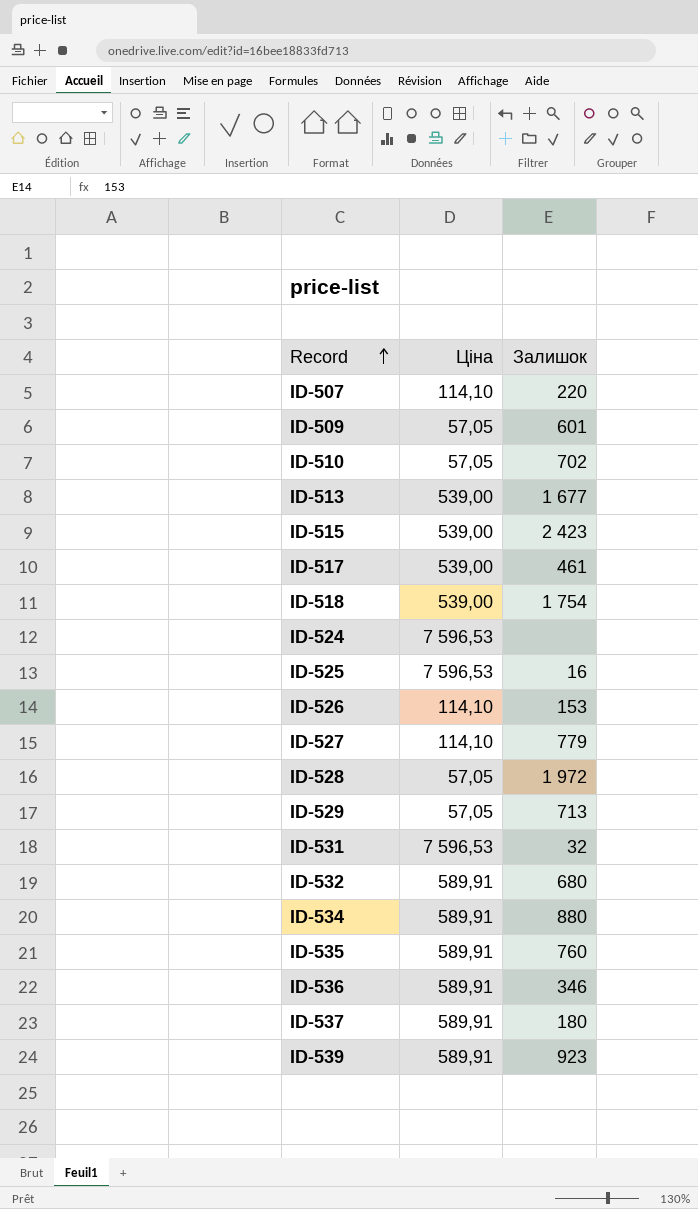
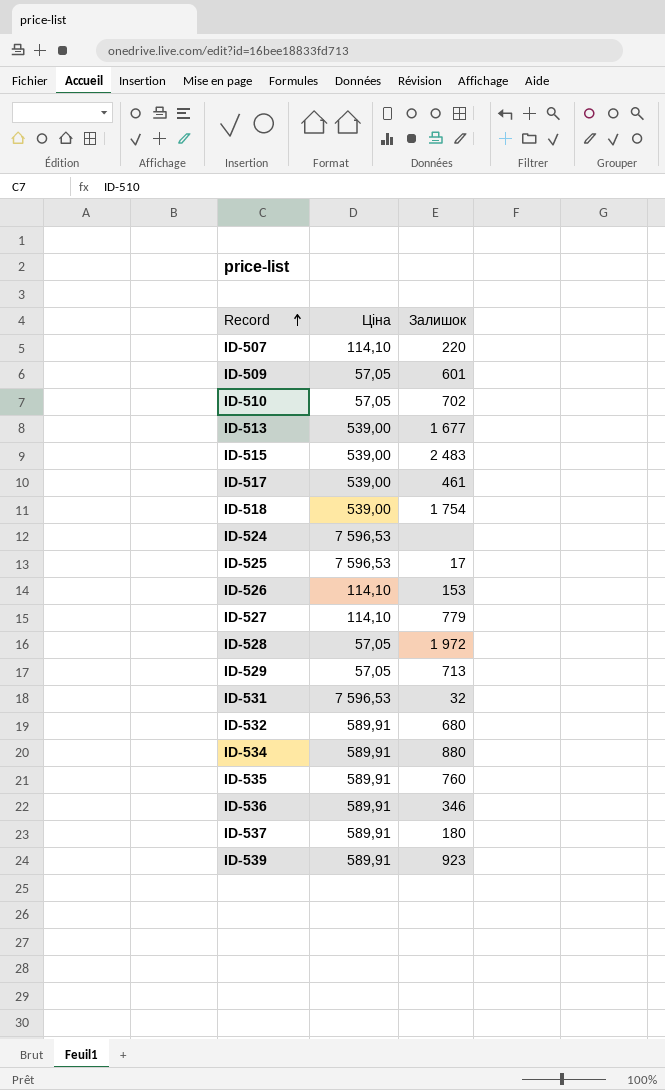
ID-515 | Залишок: 2 423 -> 2 483
ID-525 | Залишок: 16 -> 17

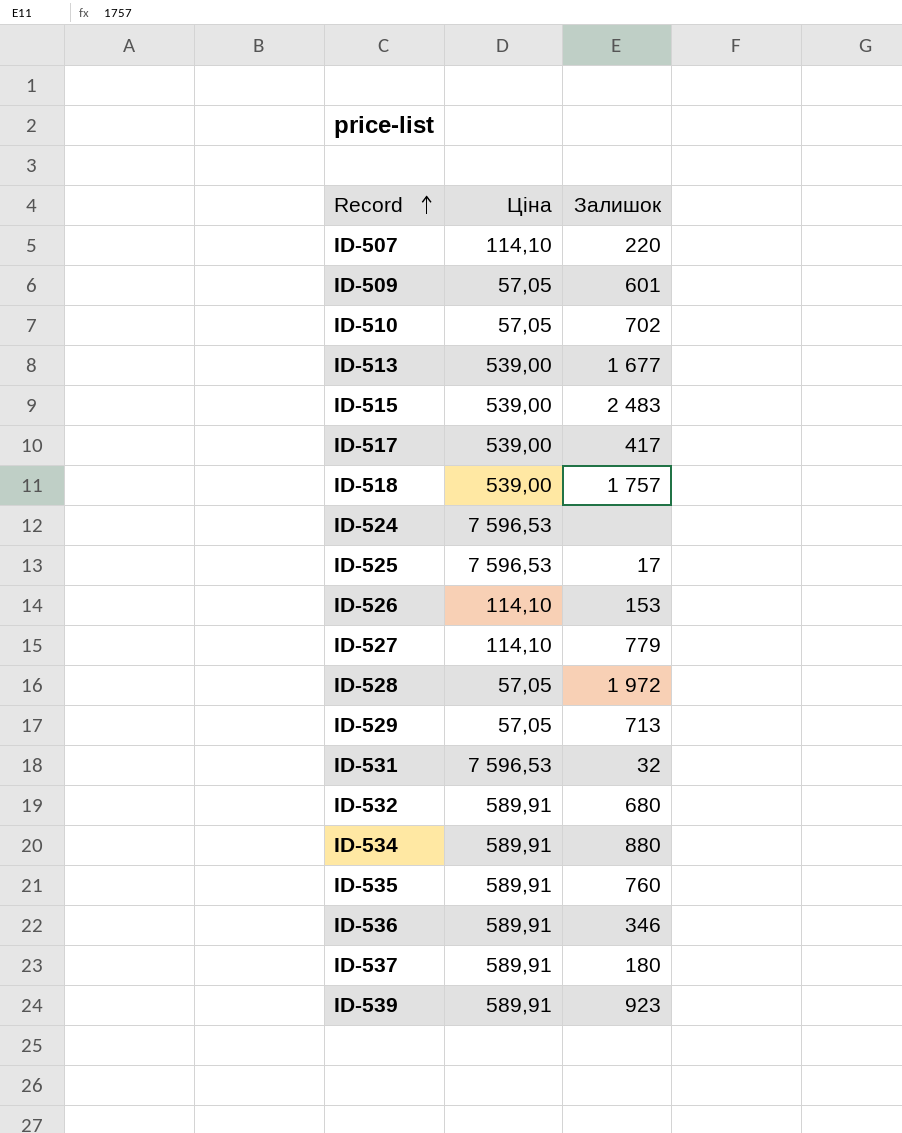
ID-517 | Залишок: 461 -> 417
ID-518 | Залишок: 1 754 -> 1 757

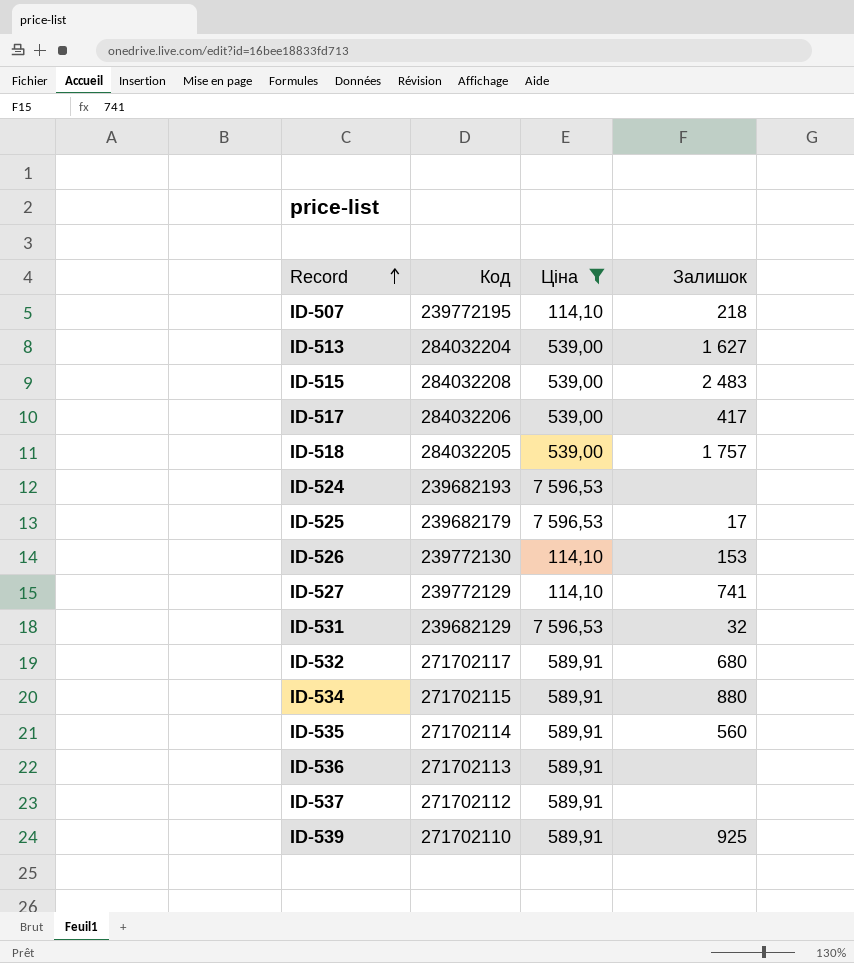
filter: none -> Ціна != 57,05
column Код | position: none -> 2
ID-507 | Залишок: 220 -> 218
ID-513 | Залишок: 1 677 -> 1 627
ID-527 | Залишок: 779 -> 741
ID-535 | Залишок: 760 -> 560
ID-536 | Залишок: 346 -> none
ID-537 | Залишок: 180 -> none
ID-539 | Залишок: 923 -> 925

